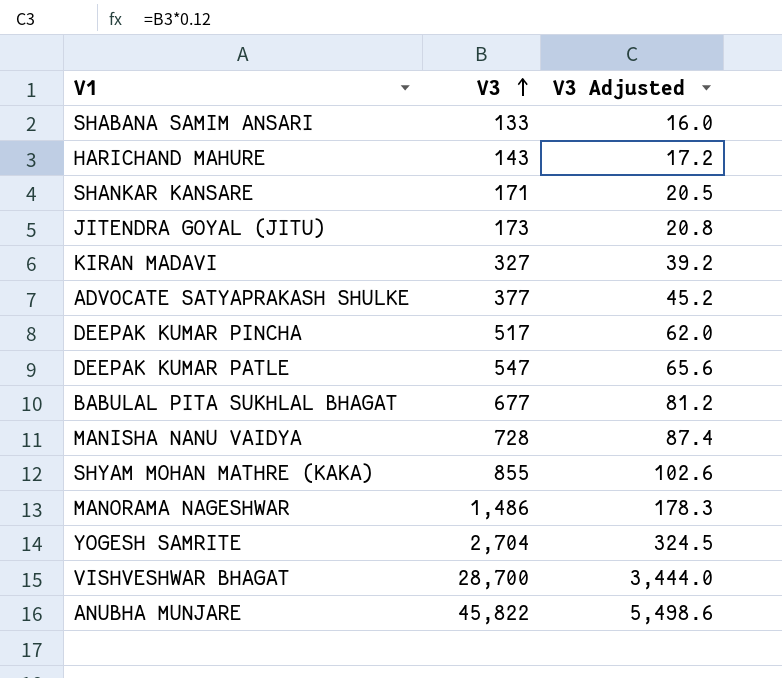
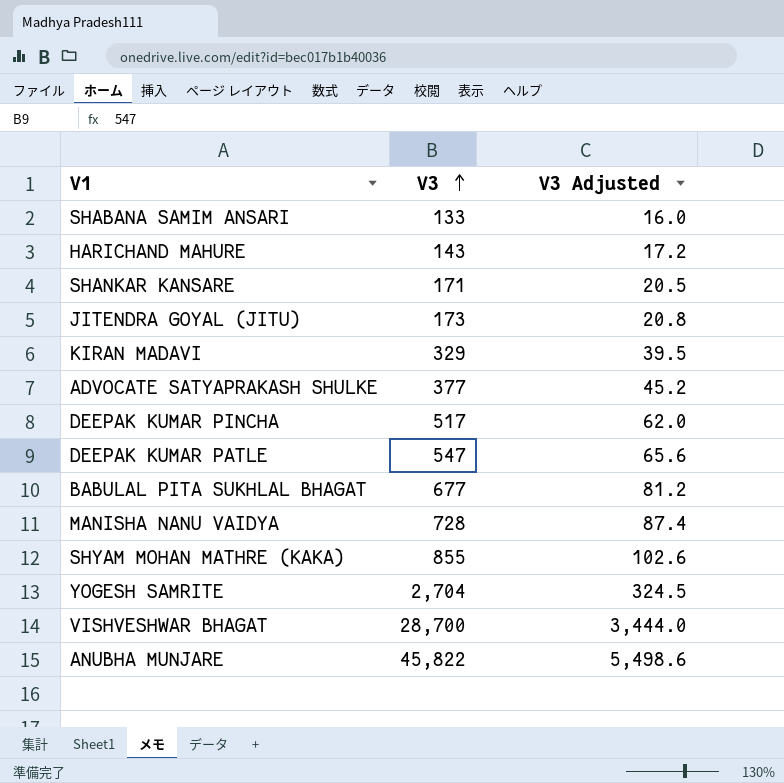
row MANORAMA NAGESHWAR: 1,486 | 178.3 -> none
KIRAN MADAVI | V3: 327 -> 329
KIRAN MADAVI | V3 Adjusted: 39.2 -> 39.5

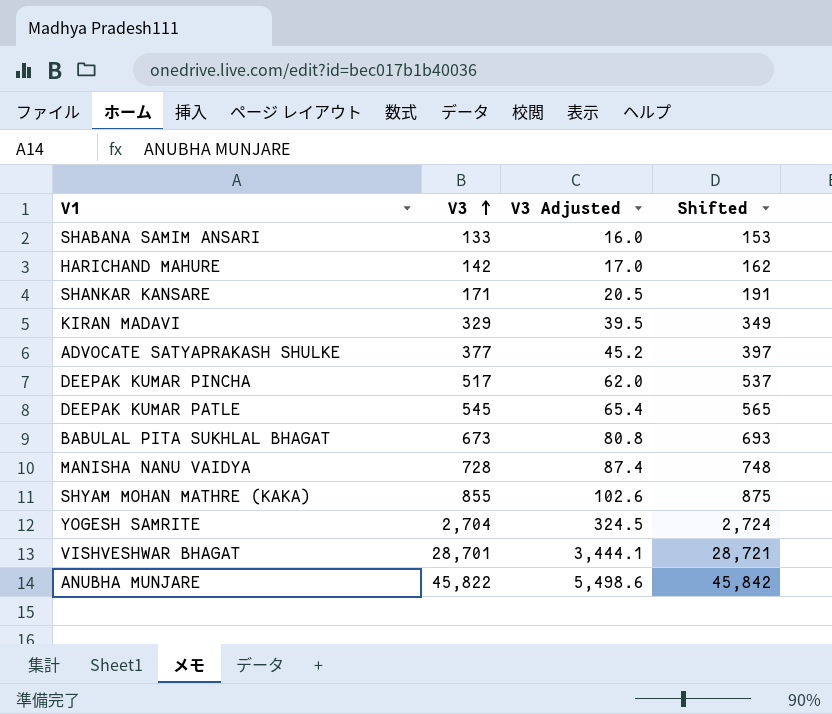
column Shifted | formula: none -> [V3] + 20
row JITENDRA GOYAL (JITU): 173 | 20.8 -> none
HARICHAND MAHURE | V3: 143 -> 142
HARICHAND MAHURE | V3 Adjusted: 17.2 -> 17.0
DEEPAK KUMAR PATLE | V3: 547 -> 545
DEEPAK KUMAR PATLE | V3 Adjusted: 65.6 -> 65.4
BABULAL PITA SUKHLAL BHAGAT | V3: 677 -> 673
BABULAL PITA SUKHLAL BHAGAT | V3 Adjusted: 81.2 -> 80.8
VISHVESHWAR BHAGAT | V3: 28,700 -> 28,701
VISHVESHWAR BHAGAT | V3 Adjusted: 3,444.0 -> 3,444.1

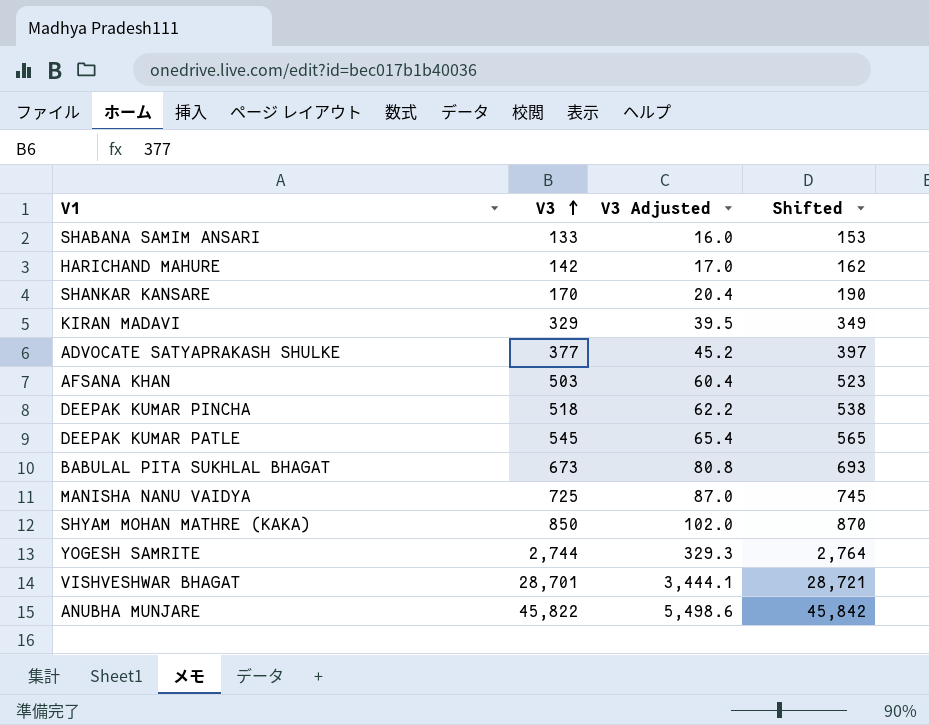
SHANKAR KANSARE | V3: 171 -> 170
SHANKAR KANSARE | V3 Adjusted: 20.5 -> 20.4
SHANKAR KANSARE | Shifted: 191 -> 190
row AFSANA KHAN: none -> 503 | 60.4 | 523
DEEPAK KUMAR PINCHA | V3: 517 -> 518
DEEPAK KUMAR PINCHA | V3 Adjusted: 62.0 -> 62.2
DEEPAK KUMAR PINCHA | Shifted: 537 -> 538
MANISHA NANU VAIDYA | V3: 728 -> 725
MANISHA NANU VAIDYA | V3 Adjusted: 87.4 -> 87.0
MANISHA NANU VAIDYA | Shifted: 748 -> 745
SHYAM MOHAN MATHRE (KAKA) | V3: 855 -> 850
SHYAM MOHAN MATHRE (KAKA) | V3 Adjusted: 102.6 -> 102.0
SHYAM MOHAN MATHRE (KAKA) | Shifted: 875 -> 870
YOGESH SAMRITE | V3: 2,704 -> 2,744
YOGESH SAMRITE | V3 Adjusted: 324.5 -> 329.3
YOGESH SAMRITE | Shifted: 2,724 -> 2,764

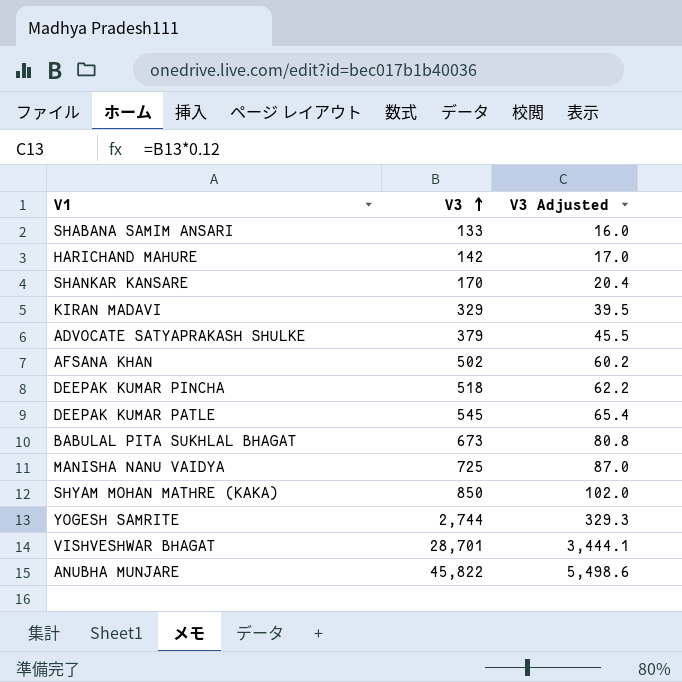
column Shifted | formula: [V3] + 20 -> none
ADVOCATE SATYAPRAKASH SHULKE | V3: 377 -> 379
ADVOCATE SATYAPRAKASH SHULKE | V3 Adjusted: 45.2 -> 45.5
AFSANA KHAN | V3: 503 -> 502
AFSANA KHAN | V3 Adjusted: 60.4 -> 60.2

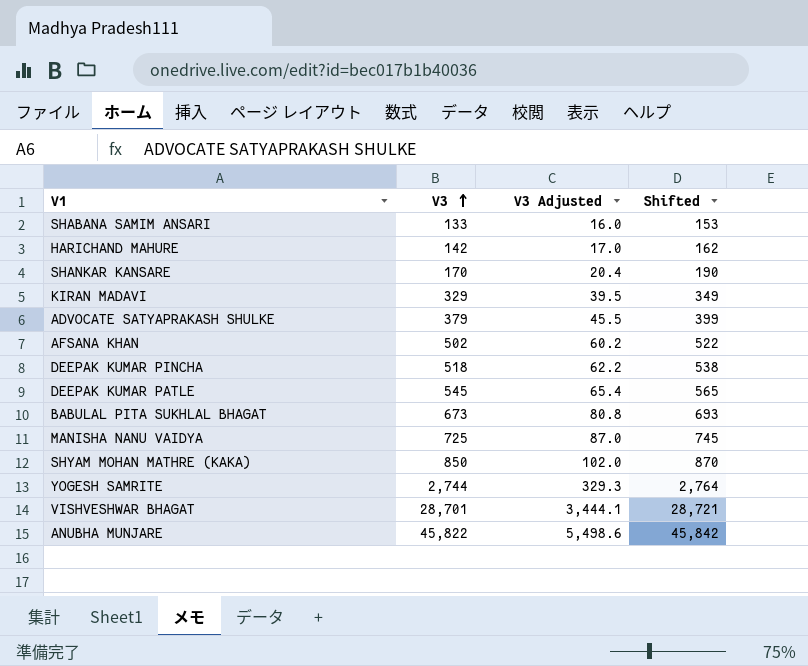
column Shifted | formula: none -> [V3] + 20

